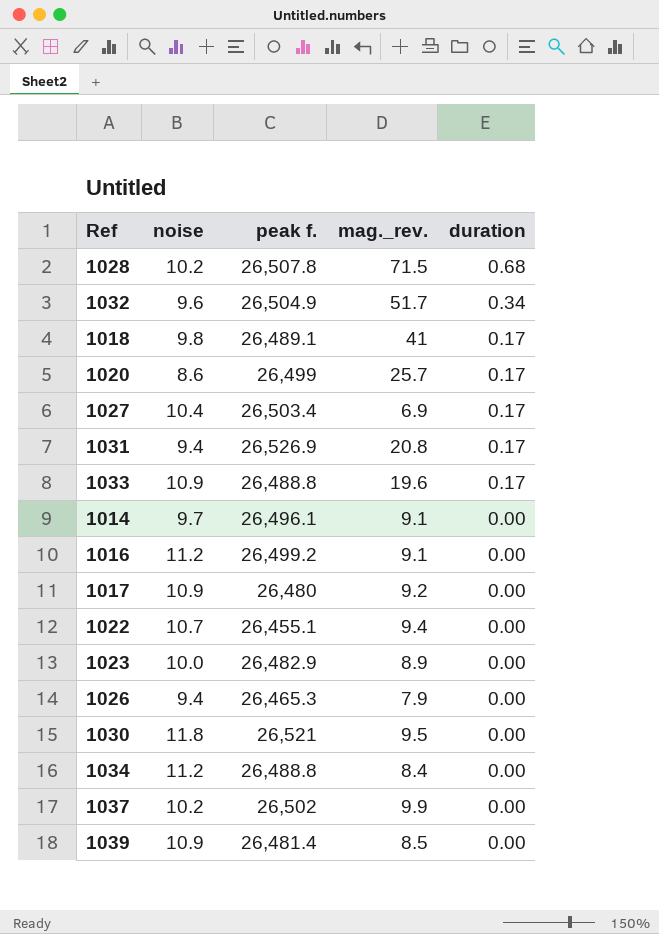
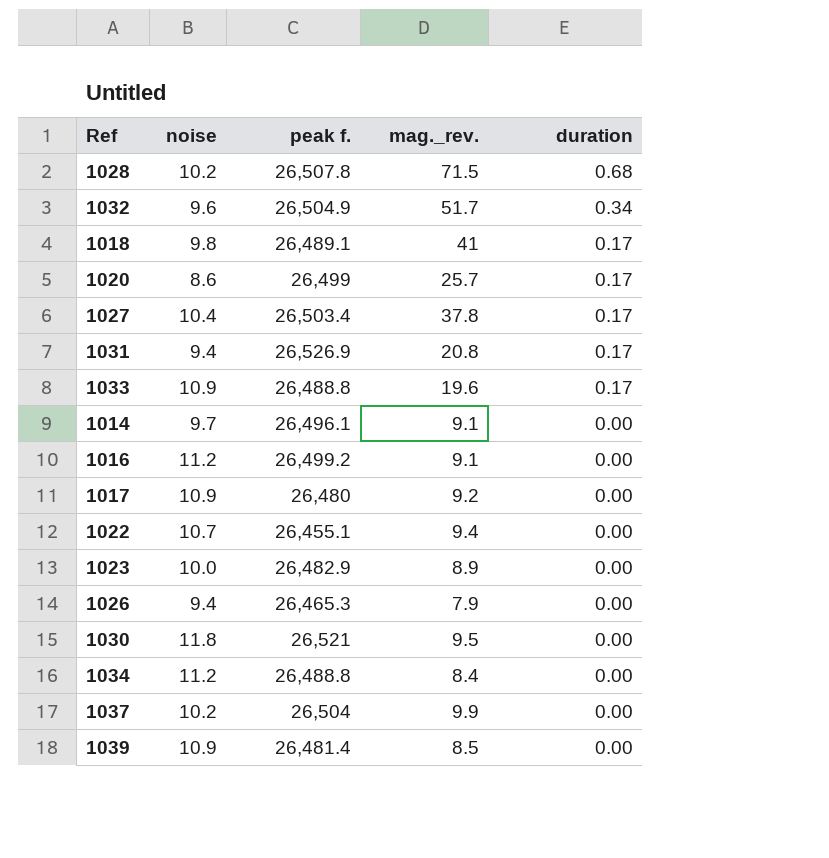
1027 | mag._rev.: 6.9 -> 37.8
1037 | peak f.: 26,502 -> 26,504

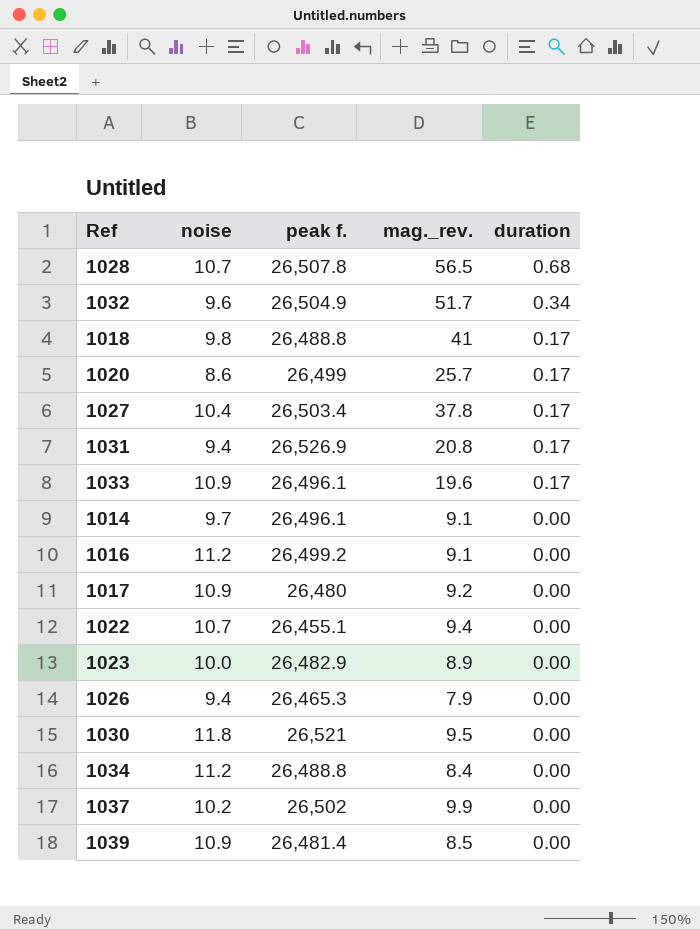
1028 | noise: 10.2 -> 10.7
1028 | mag._rev.: 71.5 -> 56.5
1018 | peak f.: 26,489.1 -> 26,488.8
1033 | peak f.: 26,488.8 -> 26,496.1
1037 | peak f.: 26,504 -> 26,502

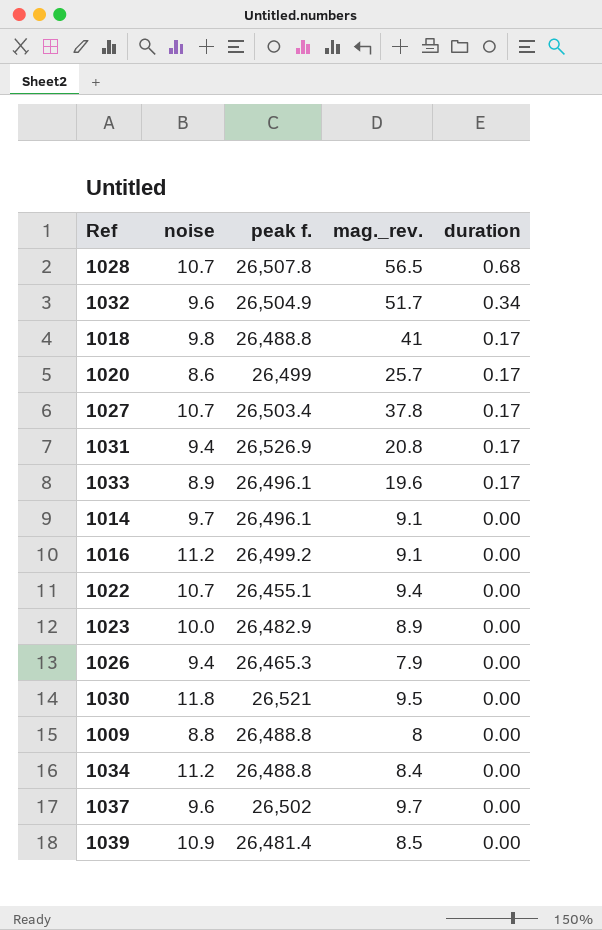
row 1017: 10.9 | 26,480 | 9.2 | 0.00 -> none
1027 | noise: 10.4 -> 10.7
1033 | noise: 10.9 -> 8.9
row 1009: none -> 8.8 | 26,488.8 | 8 | 0.00
1037 | noise: 10.2 -> 9.6
1037 | mag._rev.: 9.9 -> 9.7

